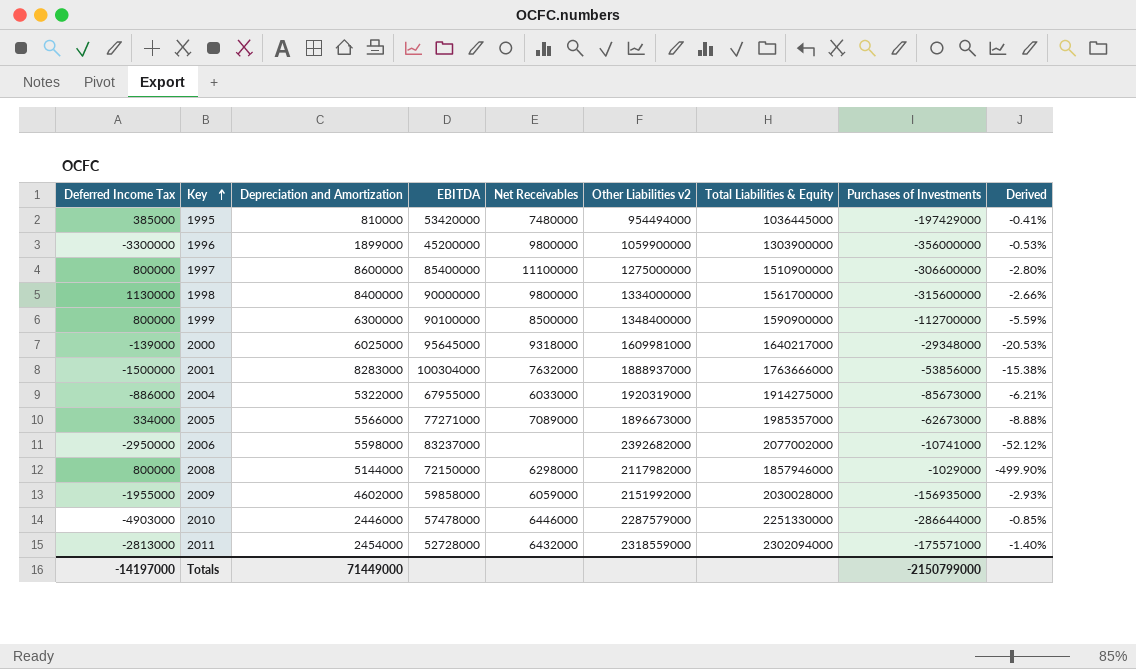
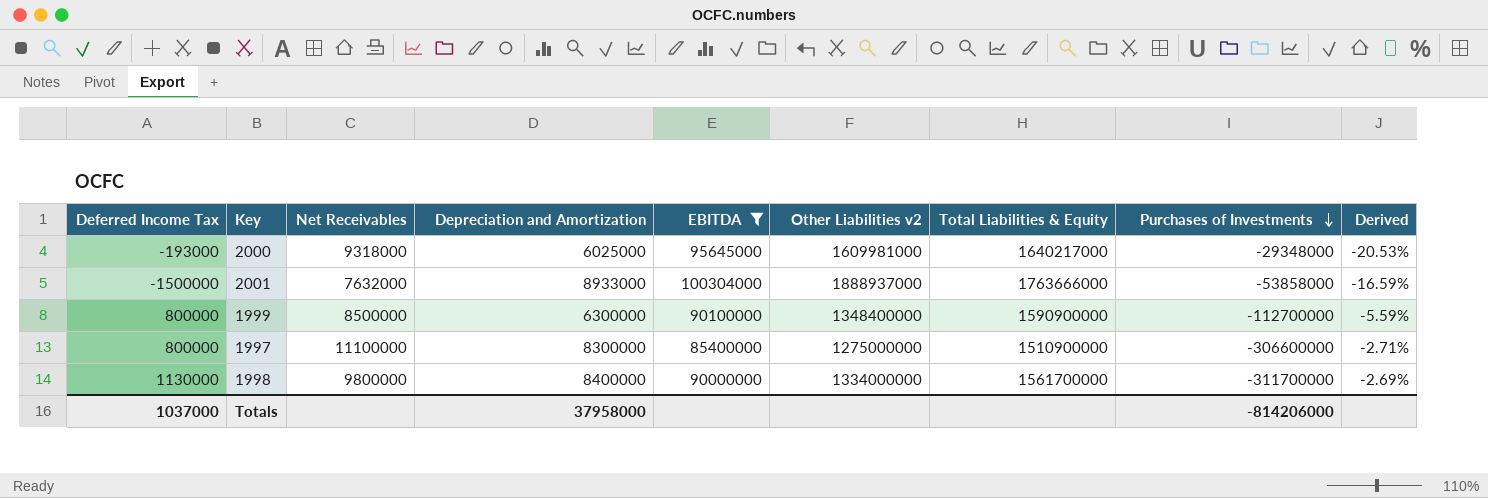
filter: none -> EBITDA >= 85400000
row order: Key ascending -> Purchases of Investments descending
column Net Receivables | position: 5 -> 3
2000 | Deferred Income Tax: -139000 -> -193000
2001 | Depreciation and Amortization: 8283000 -> 8933000
2001 | Purchases of Investments: -53856000 -> -53858000
2001 | Derived: -15.38% -> -16.59%
1997 | Depreciation and Amortization: 8600000 -> 8300000
1997 | Derived: -2.80% -> -2.71%
1998 | Purchases of Investments: -315600000 -> -311700000
1998 | Derived: -2.66% -> -2.69%
Totals | Deferred Income Tax: -14197000 -> 1037000
Totals | Depreciation and Amortization: 71449000 -> 37958000
Totals | Purchases of Investments: -2150799000 -> -814206000

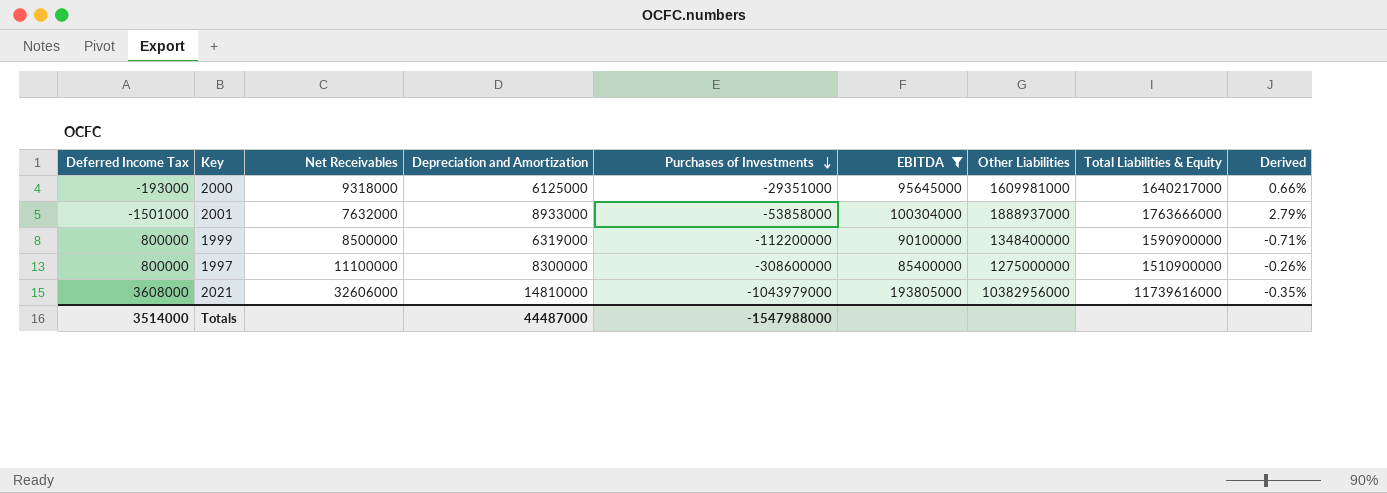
column Purchases of Investments | position: 8 -> 5
column name: Other Liabilities v2 -> Other Liabilities
column Derived | formula: [Depreciation and Amortization] / [Purchases of Investments] -> [Deferred Income Tax] / [Purchases of Investments]
row 1998: 1130000 | 9800000 | 8400000 | 90000000 | 1334000000 | 1561700000 | -311700000 | -2.69% -> none
2000 | Depreciation and Amortization: 6025000 -> 6125000
2000 | Purchases of Investments: -29348000 -> -29351000
2001 | Deferred Income Tax: -1500000 -> -1501000
1999 | Depreciation and Amortization: 6300000 -> 6319000
1999 | Purchases of Investments: -112700000 -> -112200000
1997 | Purchases of Investments: -306600000 -> -308600000
row 2021: none -> 3608000 | 32606000 | 14810000 | -1043979000 | 193805000 | 10382956000 | 11739616000 | -0.35%
Totals | Deferred Income Tax: 1037000 -> 3514000
Totals | Depreciation and Amortization: 37958000 -> 44487000
Totals | Purchases of Investments: -814206000 -> -1547988000

